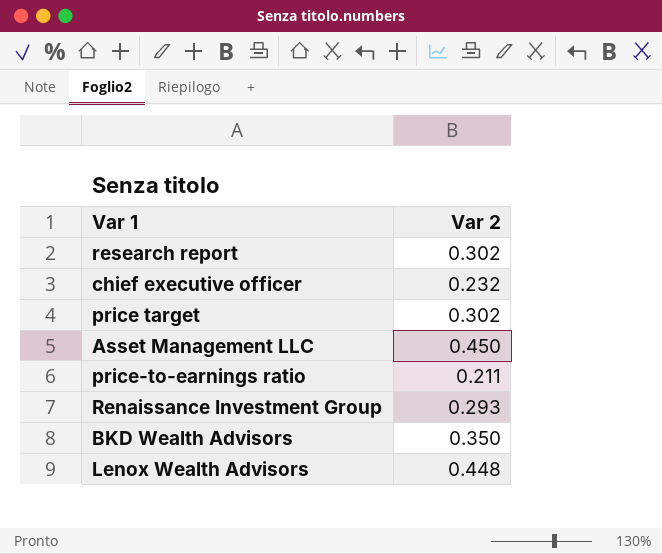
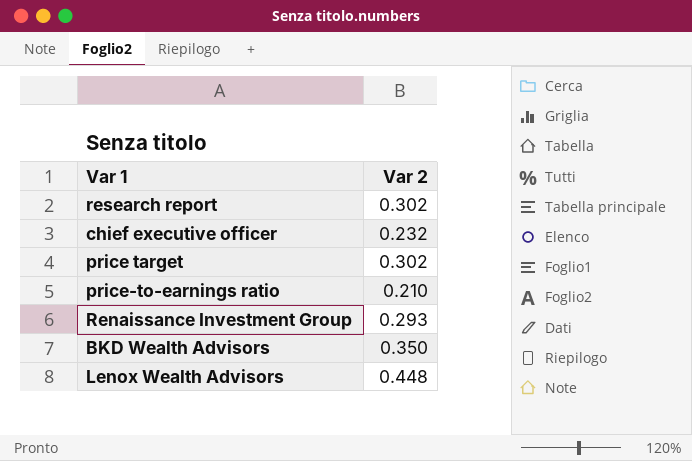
row Asset Management LLC: 0.450 -> none
price-to-earnings ratio | Var 2: 0.211 -> 0.210

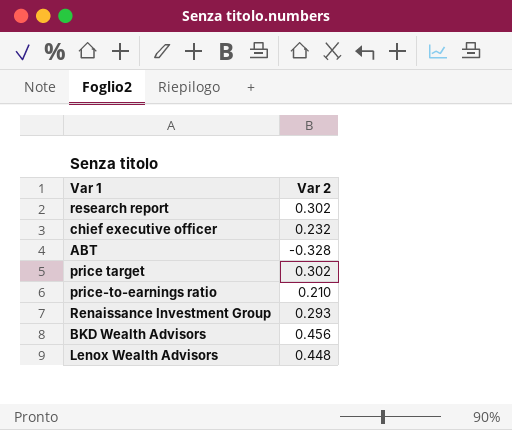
row ABT: none -> -0.328
BKD Wealth Advisors | Var 2: 0.350 -> 0.456

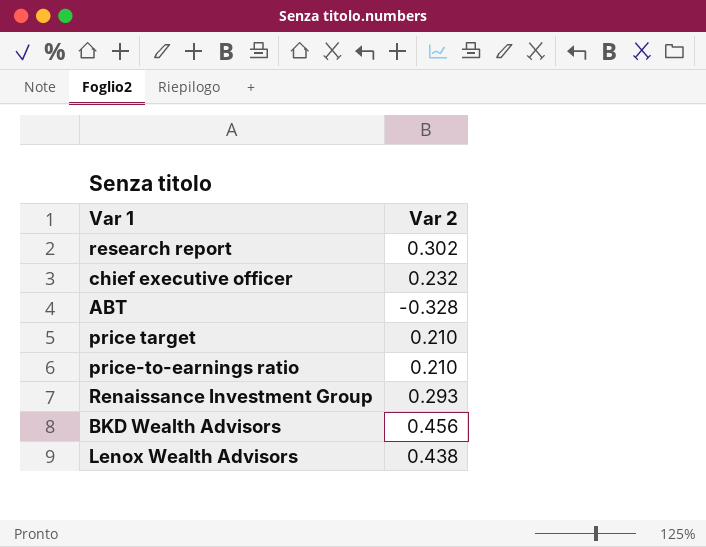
price target | Var 2: 0.302 -> 0.210
Lenox Wealth Advisors | Var 2: 0.448 -> 0.438

